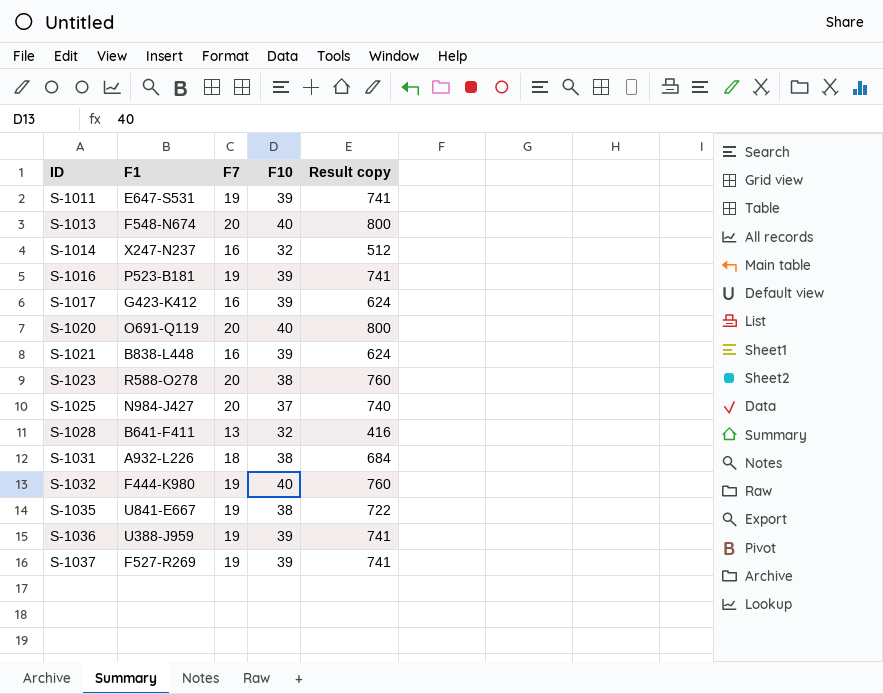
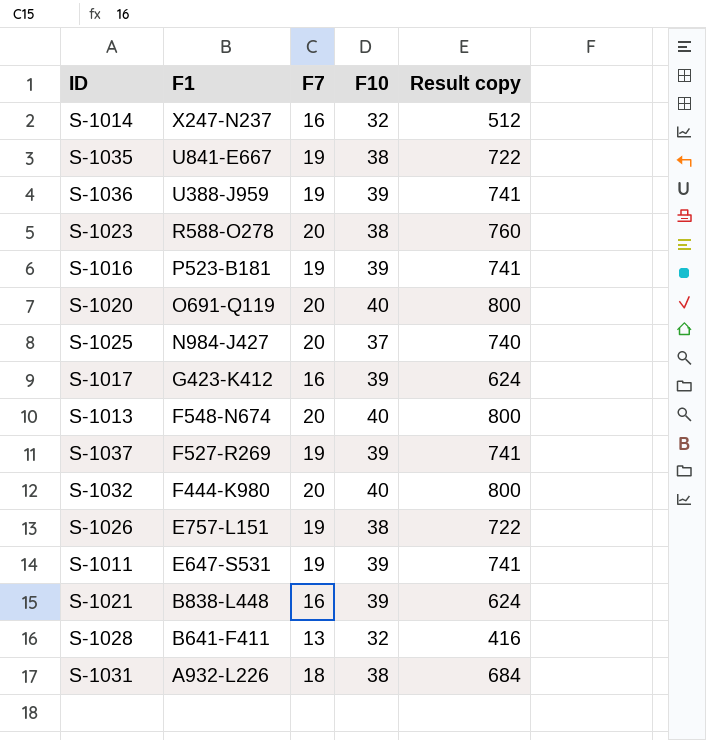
row order: ID ascending -> F1 descending
S-1032 | F7: 19 -> 20
S-1032 | Result copy: 760 -> 800
row S-1026: none -> E757-L151 | 19 | 38 | 722

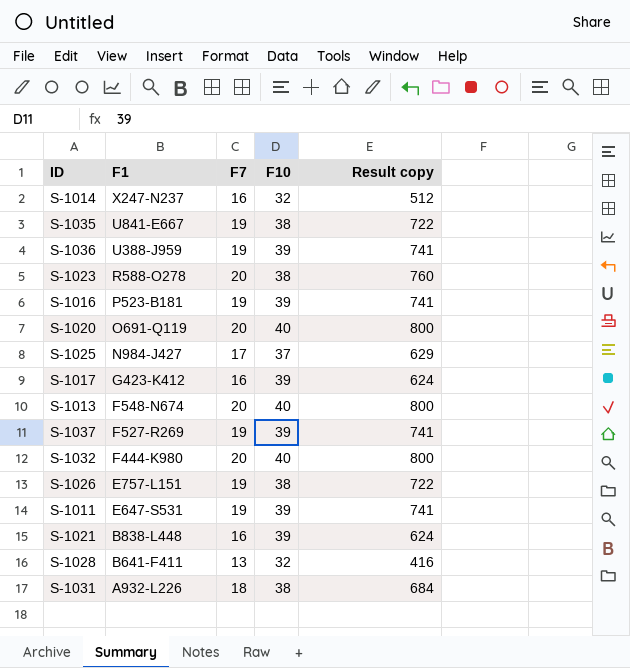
S-1025 | F7: 20 -> 17
S-1025 | Result copy: 740 -> 629

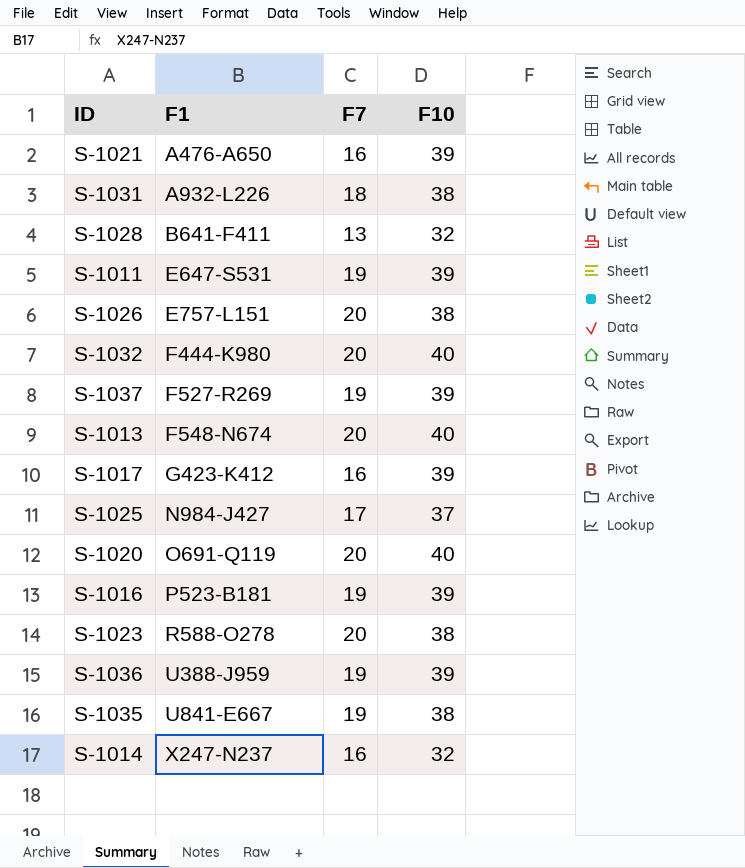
row order: F1 descending -> F1 ascending
column Result copy | formula: [F7] * [F10] -> none
S-1021 | F1: B838-L448 -> A476-A650
S-1026 | F7: 19 -> 20

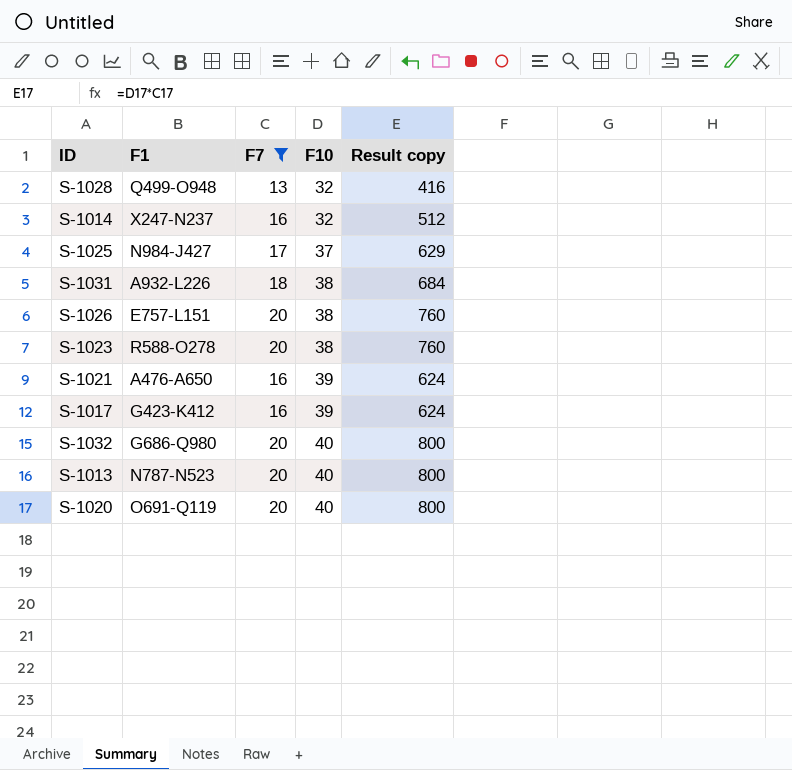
filter: none -> F7 != 19
row order: F1 ascending -> F10 ascending
column Result copy | formula: none -> [F7] * [F10]
S-1028 | F1: B641-F411 -> Q499-O948
S-1032 | F1: F444-K980 -> G686-Q980
S-1013 | F1: F548-N674 -> N787-N523

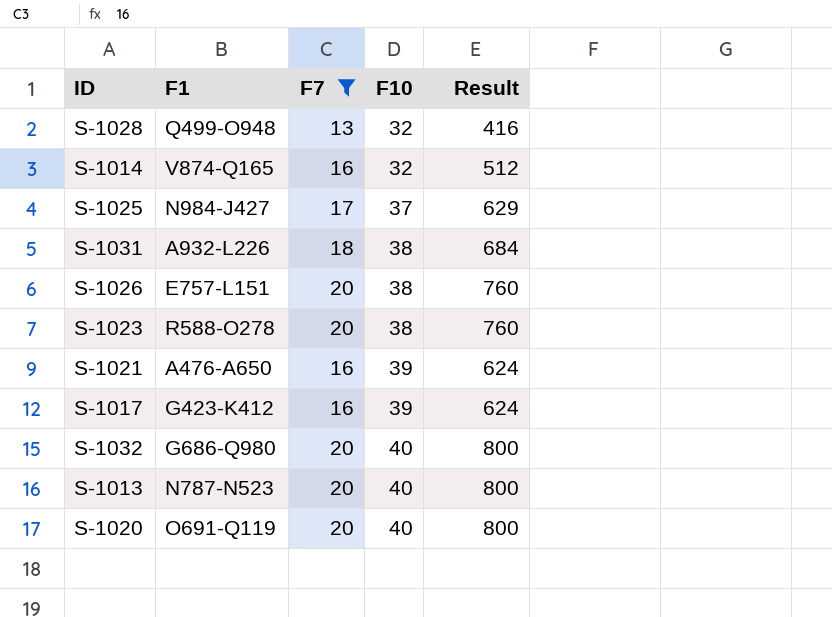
column name: Result copy -> Result
S-1014 | F1: X247-N237 -> V874-Q165

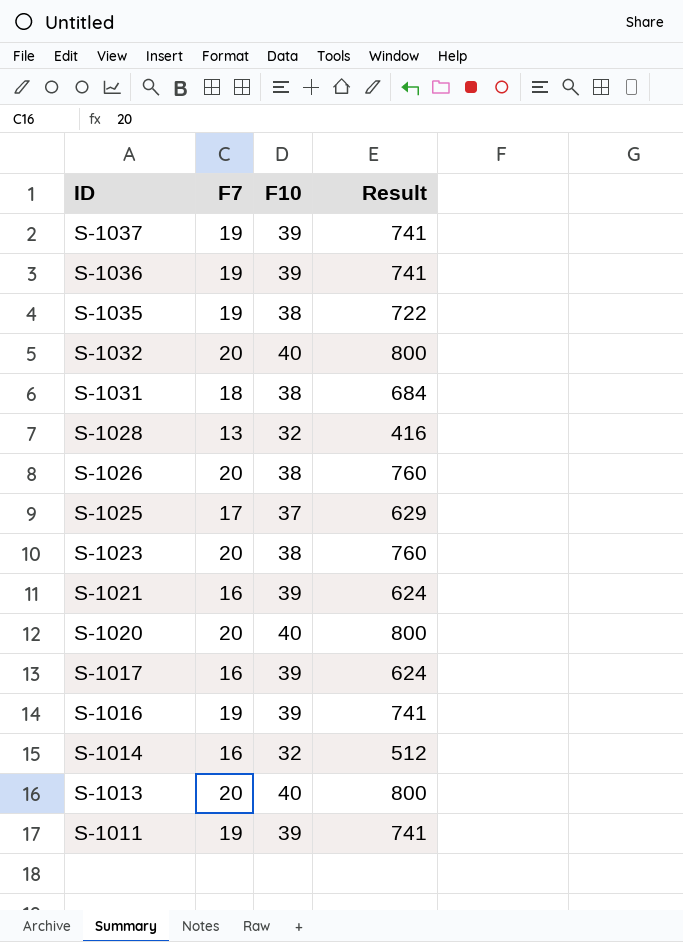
filter: F7 != 19 -> none
row order: F10 ascending -> ID descending
column F1 | position: 2 -> none

